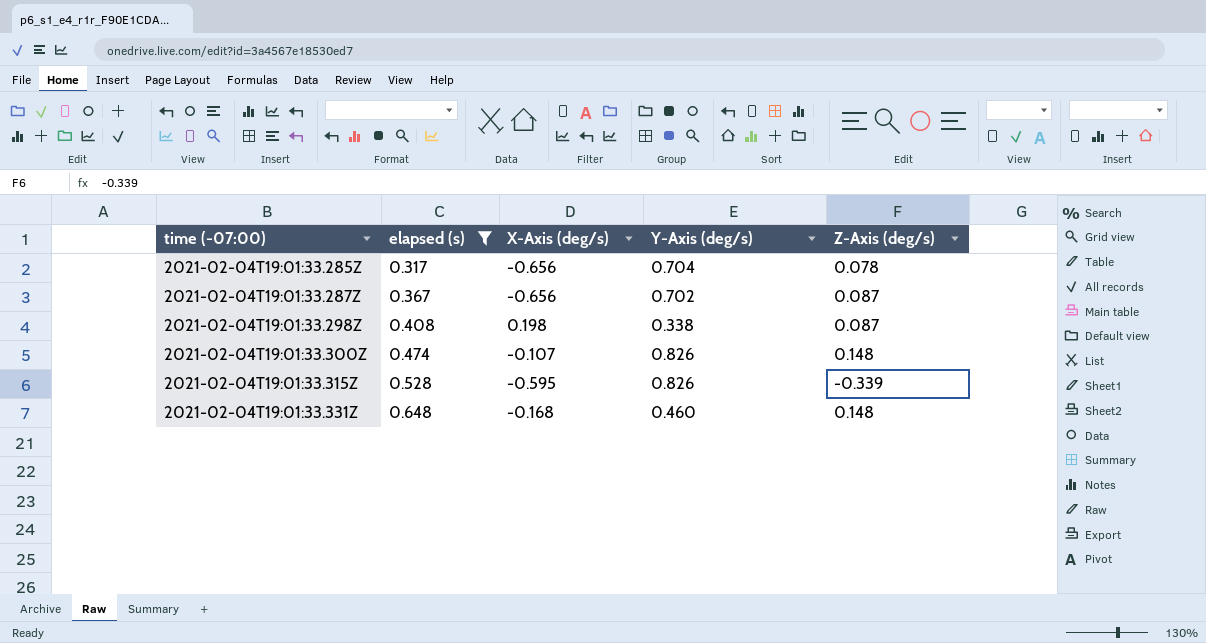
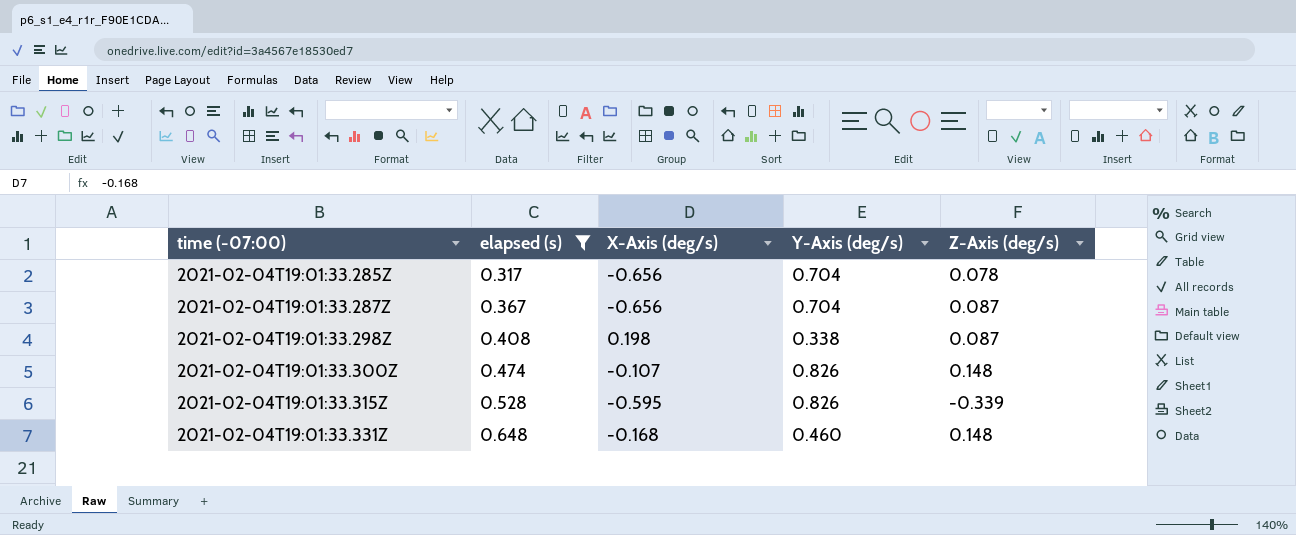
2021-02-04T19:01:33.287Z | Y-Axis (deg/s): 0.702 -> 0.704

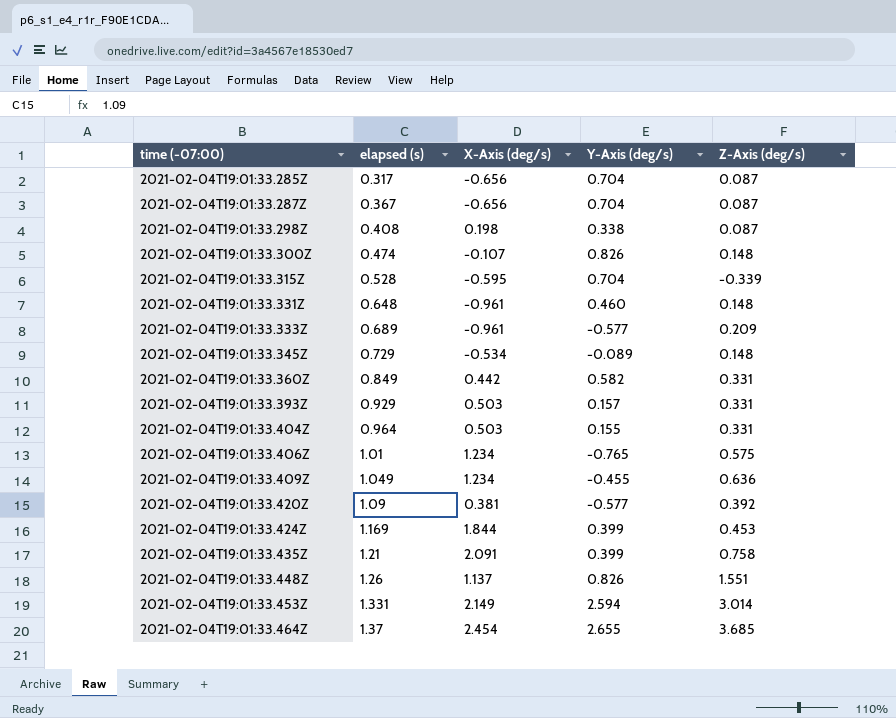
filter: elapsed (s) <= 0.648 -> none
2021-02-04T19:01:33.285Z | Z-Axis (deg/s): 0.078 -> 0.087
2021-02-04T19:01:33.315Z | Y-Axis (deg/s): 0.826 -> 0.704
2021-02-04T19:01:33.331Z | X-Axis (deg/s): -0.168 -> -0.961

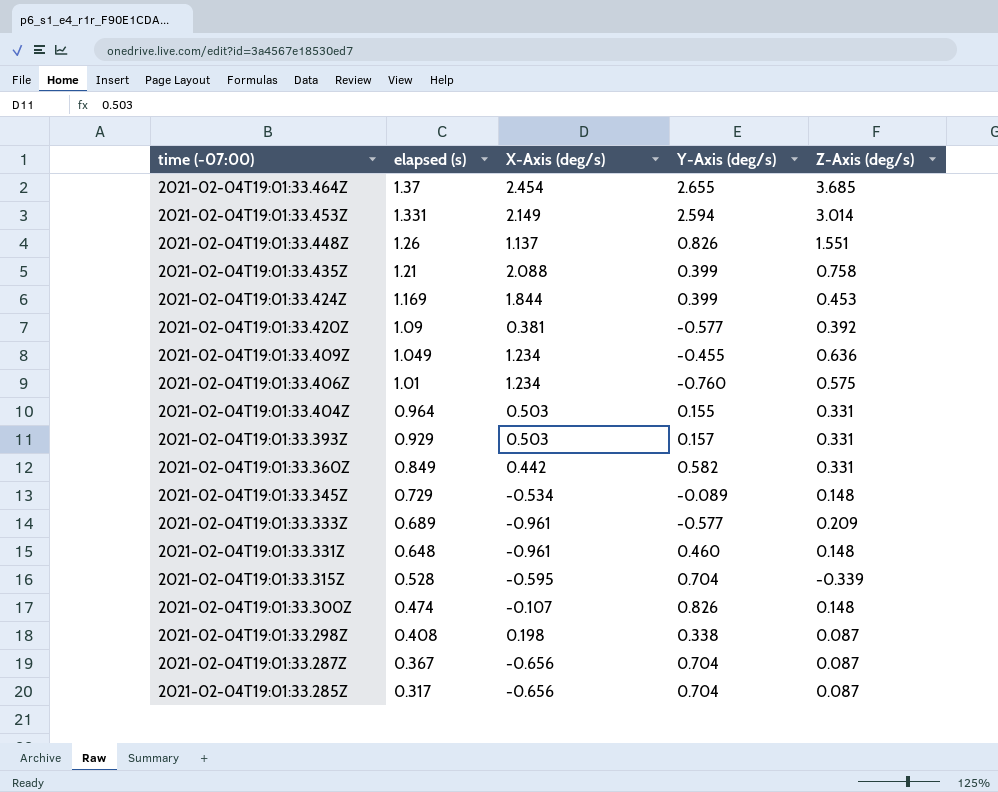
row order: time (-07:00) ascending -> time (-07:00) descending
2021-02-04T19:01:33.435Z | X-Axis (deg/s): 2.091 -> 2.088
2021-02-04T19:01:33.406Z | Y-Axis (deg/s): -0.765 -> -0.760

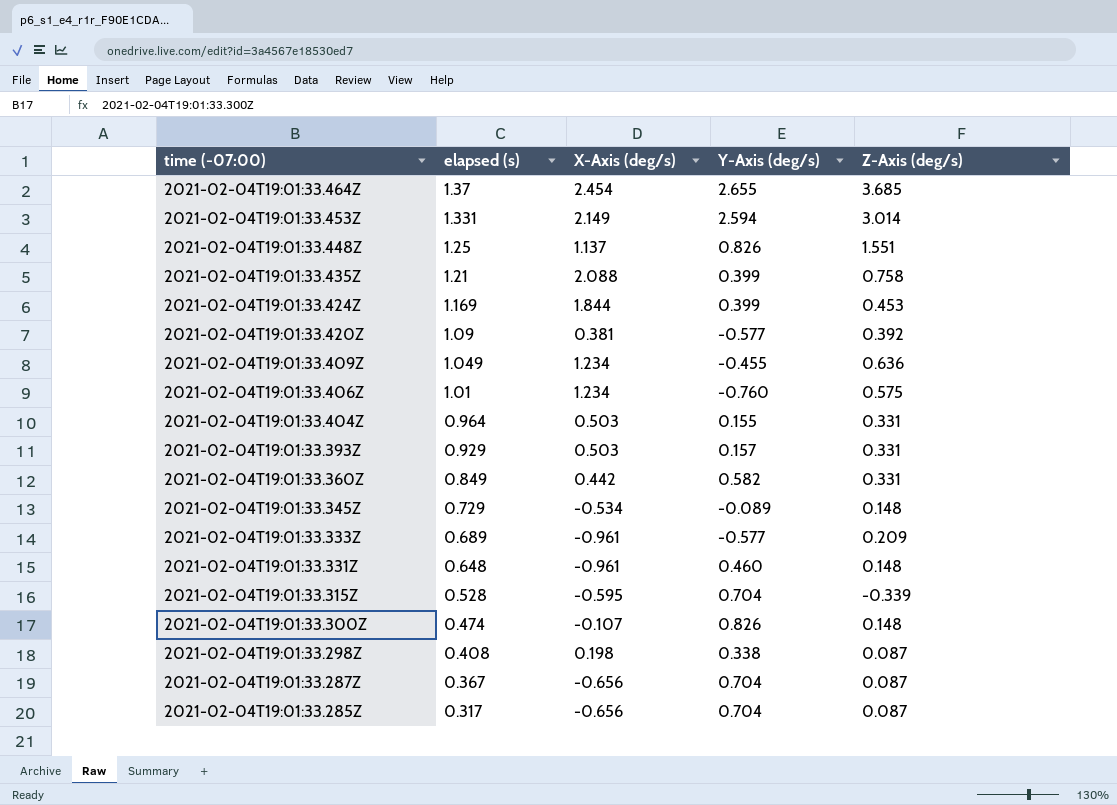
2021-02-04T19:01:33.448Z | elapsed (s): 1.26 -> 1.25

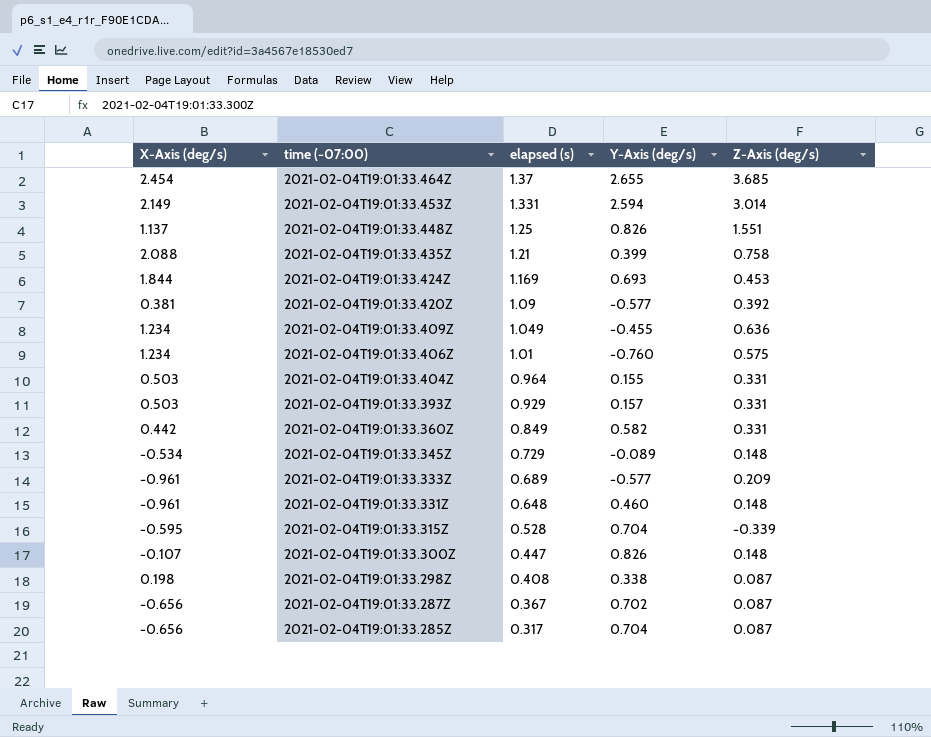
column X-Axis (deg/s) | position: 3 -> 1
2021-02-04T19:01:33.424Z | Y-Axis (deg/s): 0.399 -> 0.693
2021-02-04T19:01:33.300Z | elapsed (s): 0.474 -> 0.447
2021-02-04T19:01:33.287Z | Y-Axis (deg/s): 0.704 -> 0.702

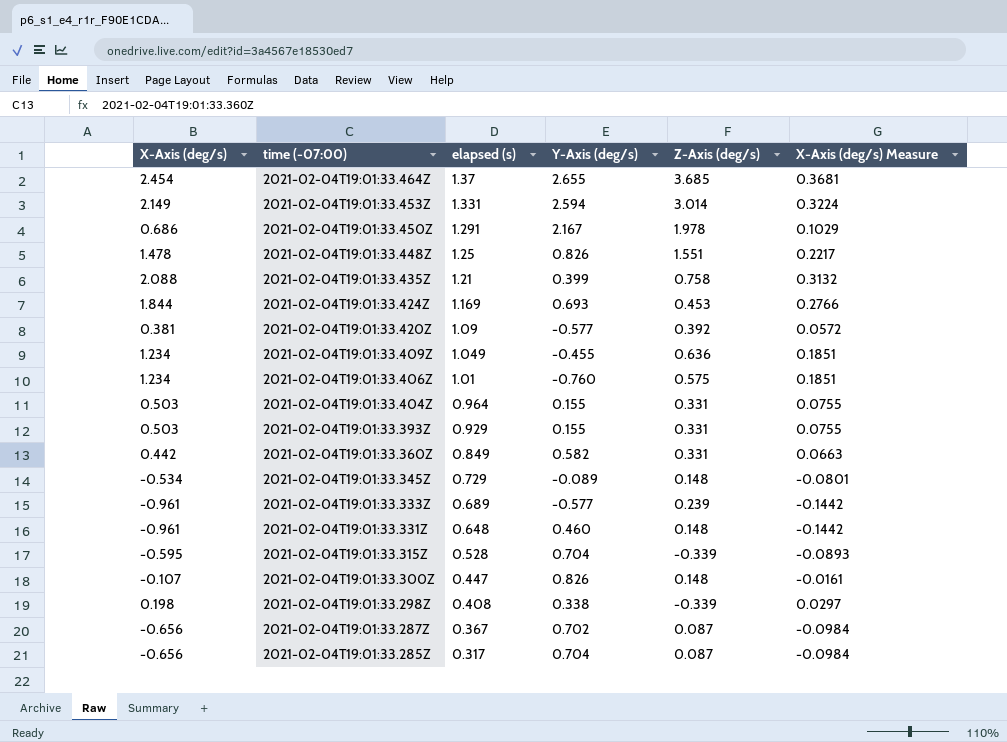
column X-Axis (deg/s) Measure | formula: none -> [X-Axis (deg/s)] * 0.15
row 2021-02-04T19:01:33.450Z: none -> 0.686 | 1.291 | 2.167 | 1.978 | 0.1029
2021-02-04T19:01:33.448Z | X-Axis (deg/s): 1.137 -> 1.478
2021-02-04T19:01:33.393Z | Y-Axis (deg/s): 0.157 -> 0.155
2021-02-04T19:01:33.333Z | Z-Axis (deg/s): 0.209 -> 0.239
2021-02-04T19:01:33.298Z | Z-Axis (deg/s): 0.087 -> -0.339

